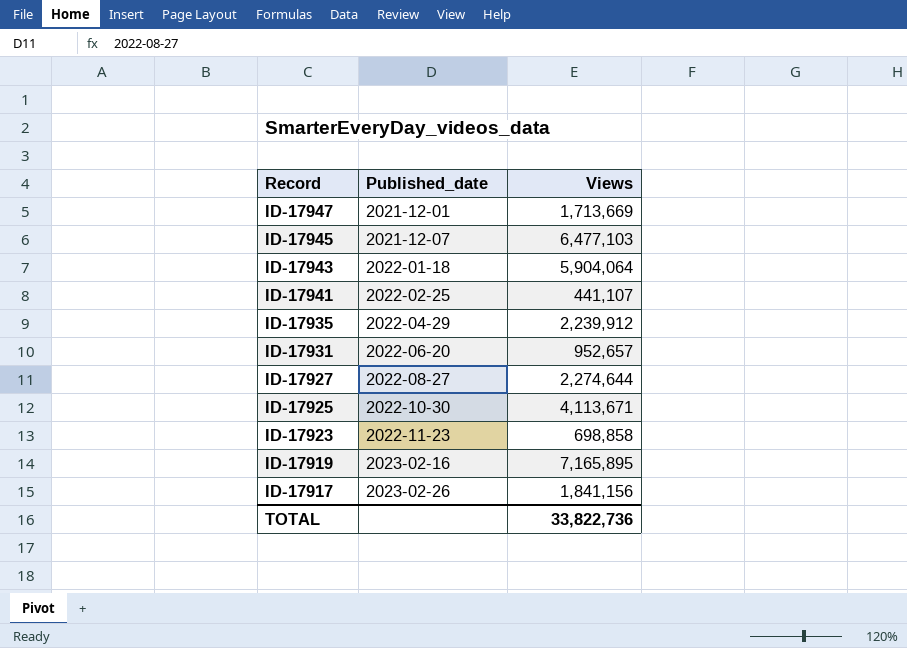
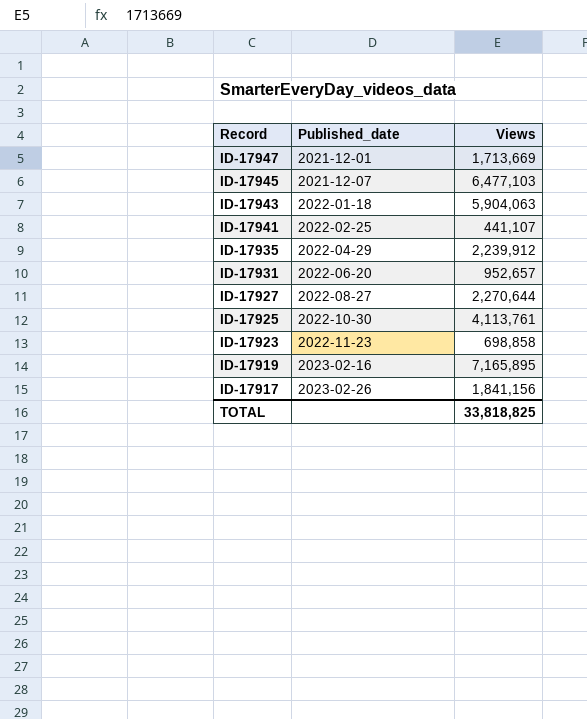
ID-17943 | Views: 5,904,064 -> 5,904,063
ID-17927 | Views: 2,274,644 -> 2,270,644
ID-17925 | Views: 4,113,671 -> 4,113,761
TOTAL | Views: 33,822,736 -> 33,818,825

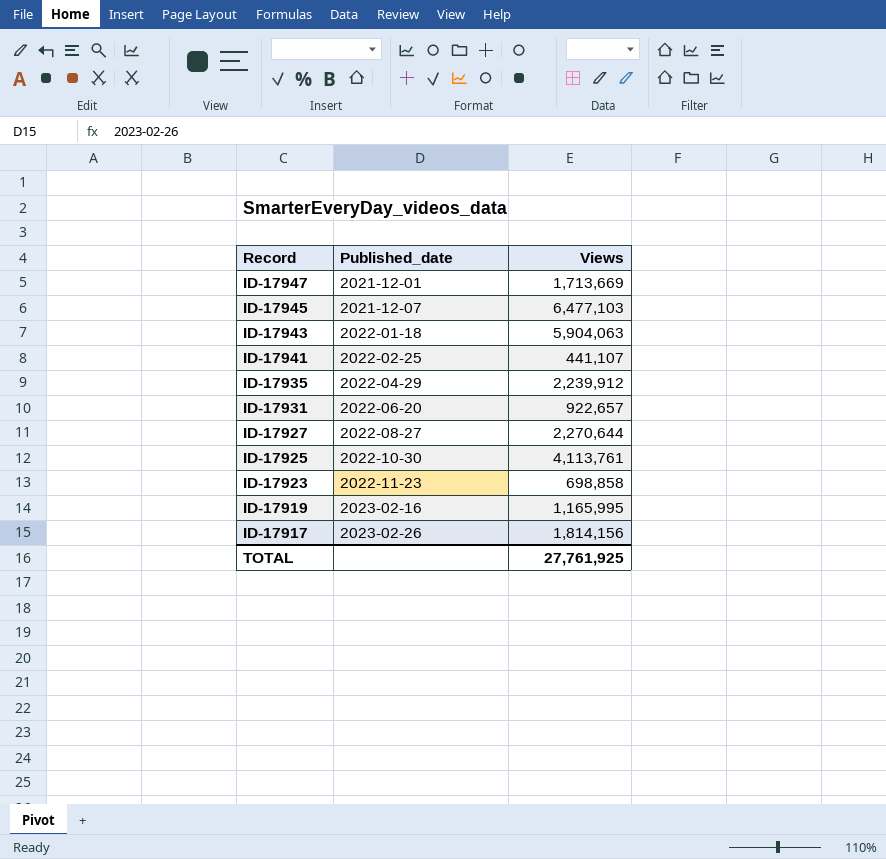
ID-17931 | Views: 952,657 -> 922,657
ID-17919 | Views: 7,165,895 -> 1,165,995
ID-17917 | Views: 1,841,156 -> 1,814,156
TOTAL | Views: 33,818,825 -> 27,761,925

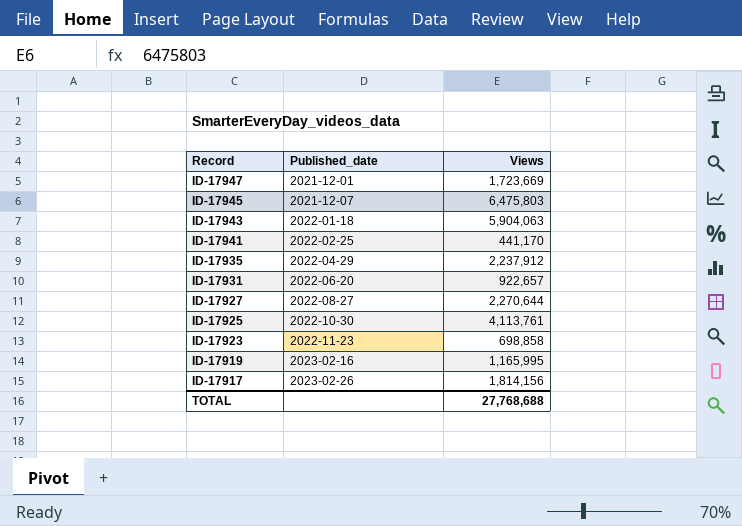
ID-17947 | Views: 1,713,669 -> 1,723,669
ID-17945 | Views: 6,477,103 -> 6,475,803
ID-17941 | Views: 441,107 -> 441,170
ID-17935 | Views: 2,239,912 -> 2,237,912
TOTAL | Views: 27,761,925 -> 27,768,688

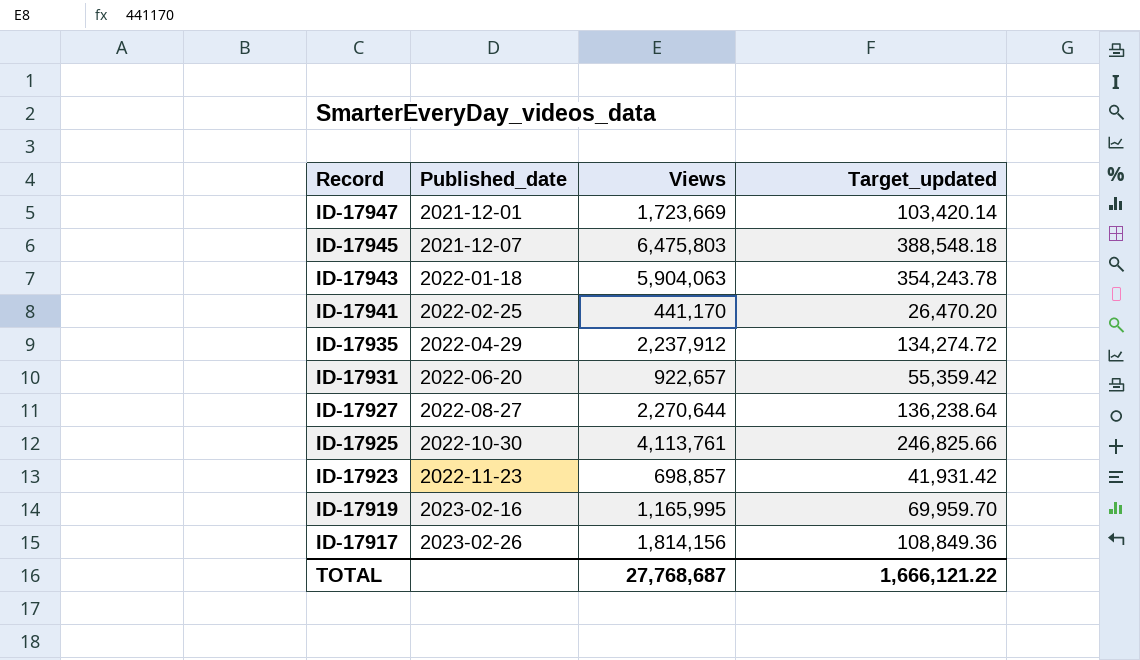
column Target_updated | formula: none -> [Views] * 0.06
ID-17923 | Views: 698,858 -> 698,857
TOTAL | Views: 27,768,688 -> 27,768,687

